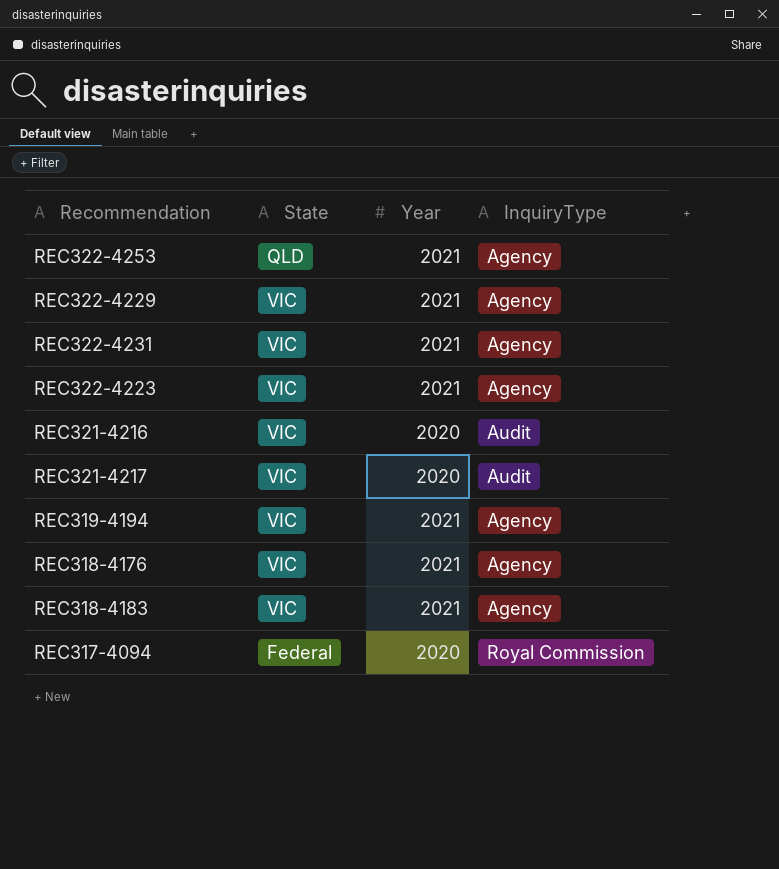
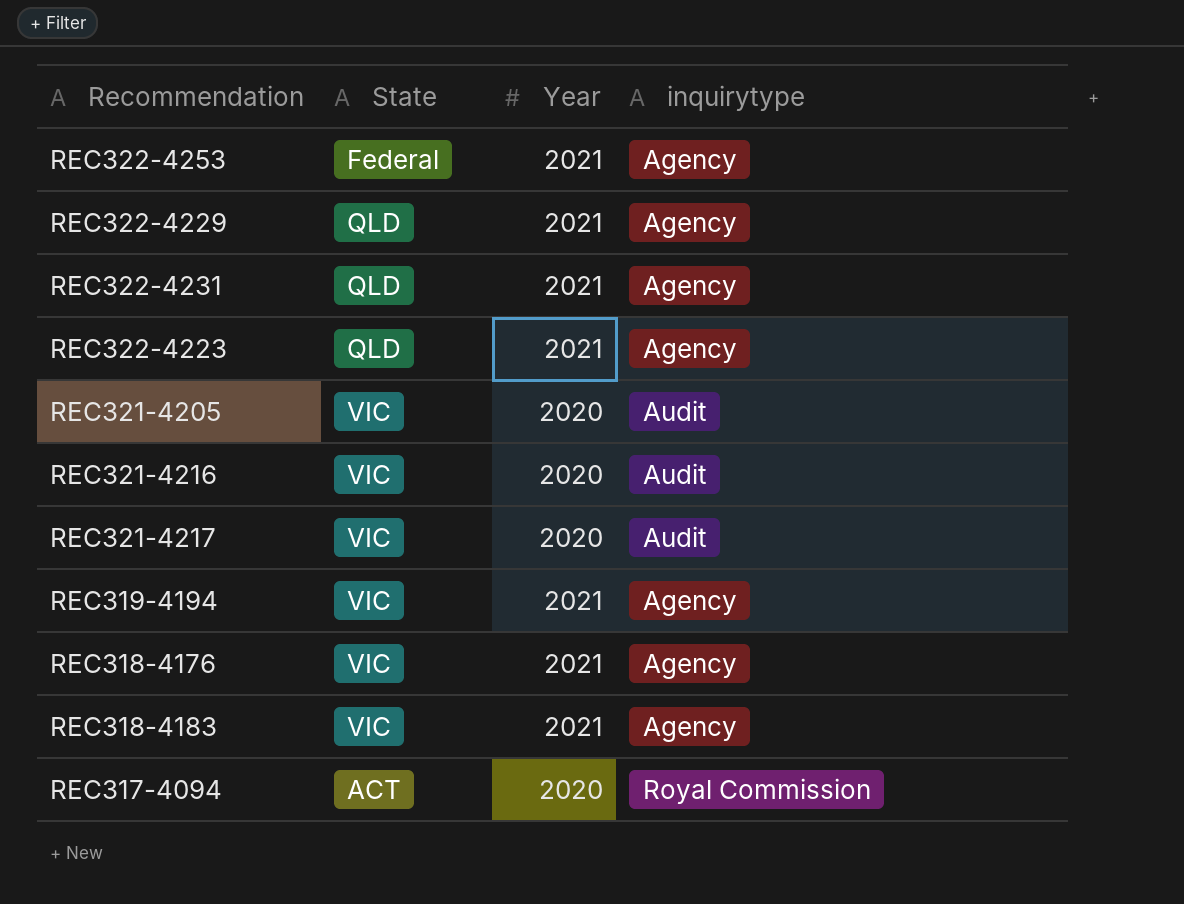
column name: InquiryType -> inquirytype
REC322-4253 | State: QLD -> Federal
REC322-4229 | State: VIC -> QLD
REC322-4231 | State: VIC -> QLD
REC322-4223 | State: VIC -> QLD
row REC321-4205: none -> VIC | 2020 | Audit
REC317-4094 | State: Federal -> ACT

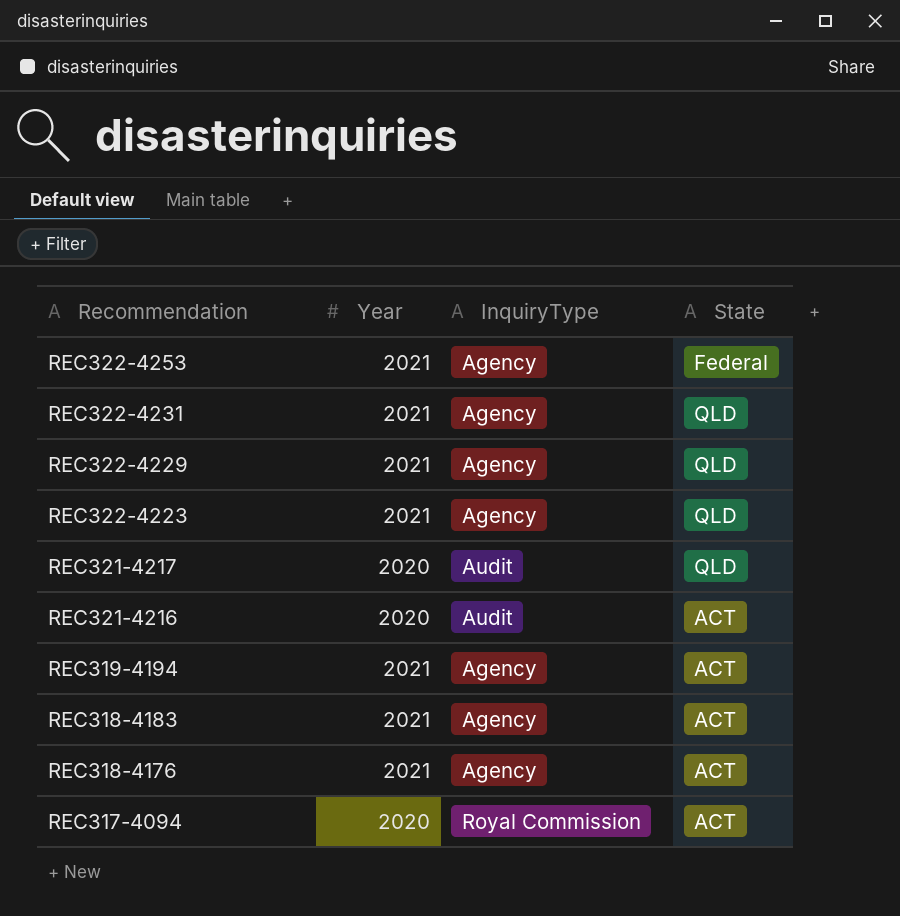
row order: none -> Recommendation descending
column name: inquirytype -> InquiryType
column State | position: 2 -> 4
row REC321-4205: VIC | 2020 | Audit -> none
REC321-4217 | State: VIC -> QLD
REC321-4216 | State: VIC -> ACT
REC319-4194 | State: VIC -> ACT
REC318-4183 | State: VIC -> ACT
REC318-4176 | State: VIC -> ACT

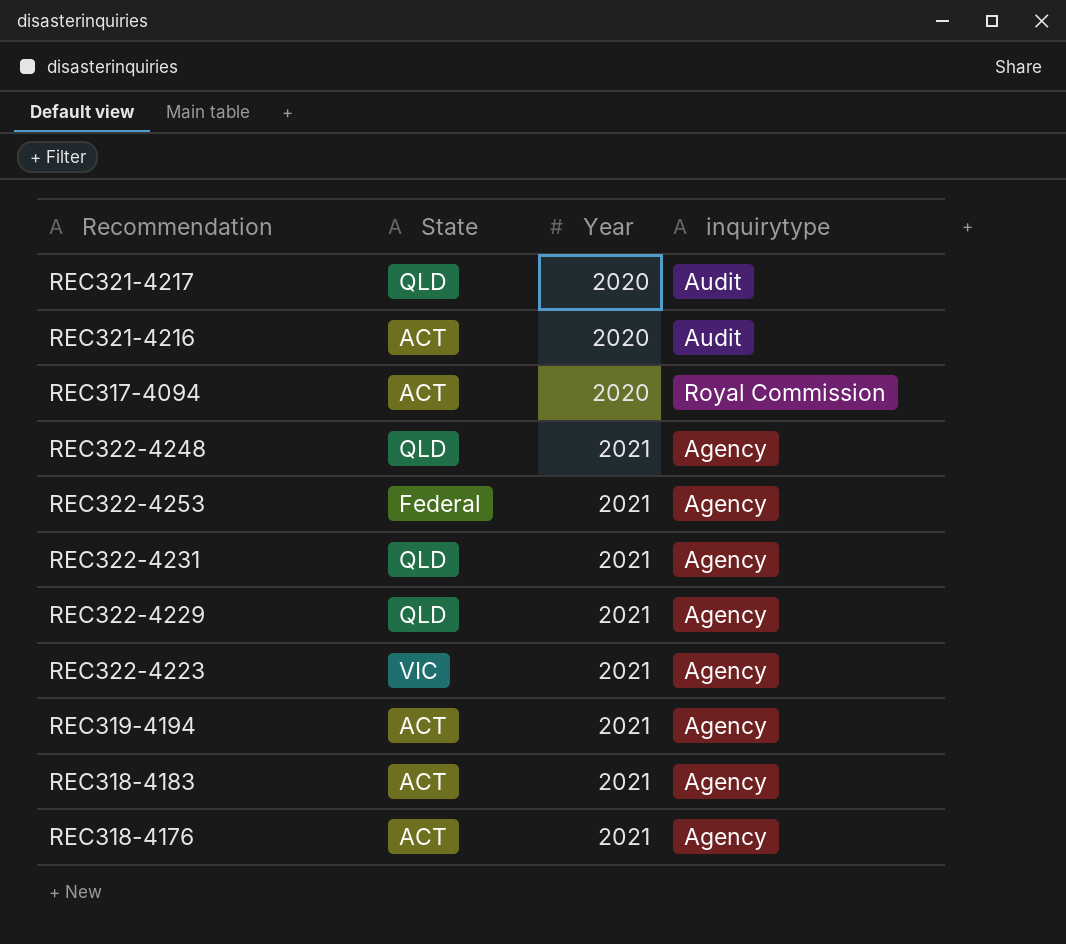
row order: Recommendation descending -> Year ascending
column State | position: 4 -> 2
column name: InquiryType -> inquirytype
row REC322-4248: none -> QLD | 2021 | Agency
REC322-4223 | State: QLD -> VIC

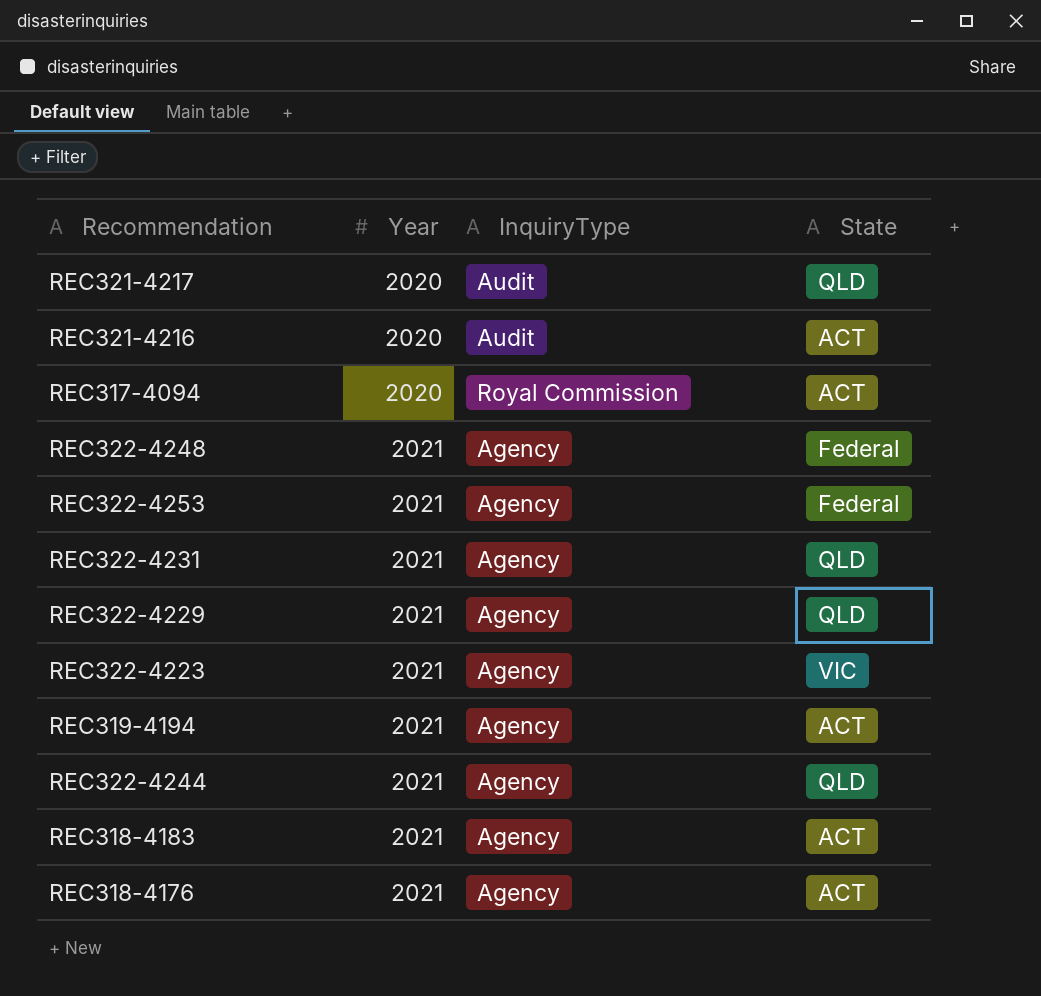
column name: inquirytype -> InquiryType
column State | position: 2 -> 4
REC322-4248 | State: QLD -> Federal
row REC322-4244: none -> 2021 | Agency | QLD

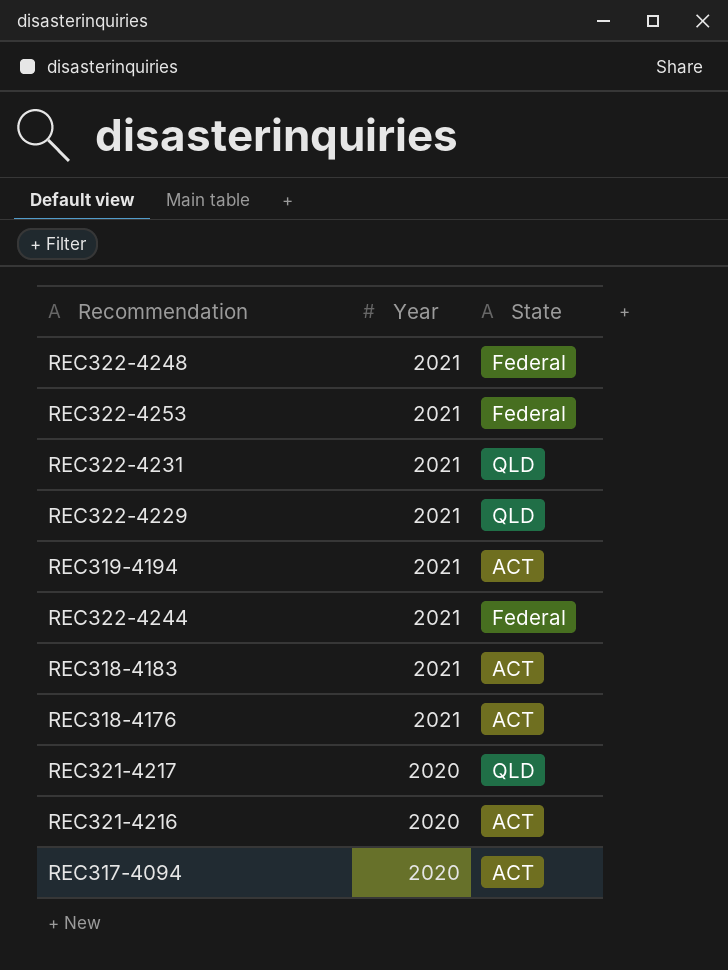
row order: Year ascending -> Year descending
column InquiryType | position: 3 -> none
row REC322-4223: 2021 | Agency | VIC -> none
REC322-4244 | State: QLD -> Federal

